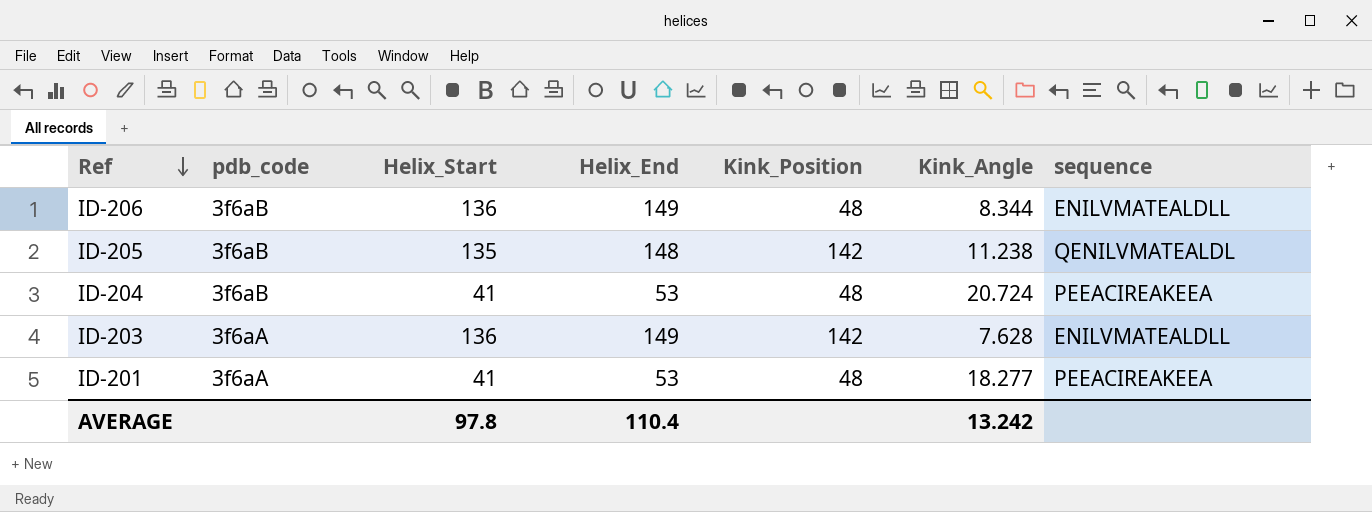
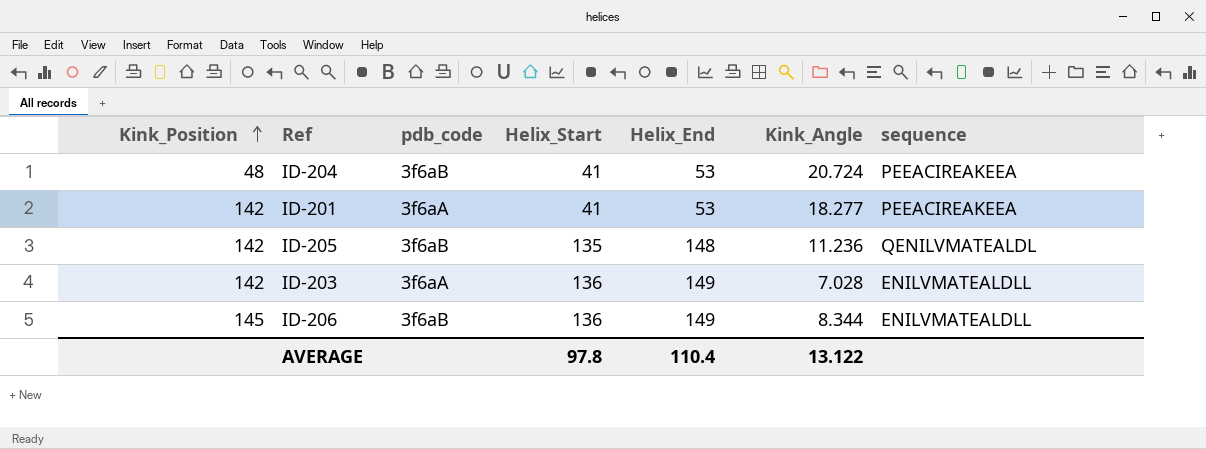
row order: Ref descending -> Kink_Position ascending
column Kink_Position | position: 5 -> 1
ID-201 | Kink_Position: 48 -> 142
ID-205 | Kink_Angle: 11.238 -> 11.236
ID-203 | Kink_Angle: 7.628 -> 7.028
ID-206 | Kink_Position: 48 -> 145
AVERAGE | Kink_Angle: 13.242 -> 13.122

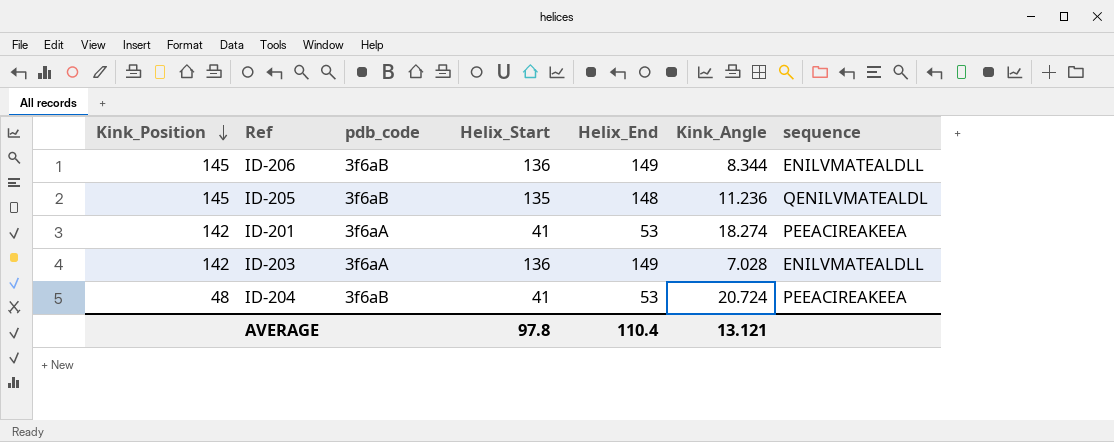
row order: Kink_Position ascending -> Kink_Position descending
ID-205 | Kink_Position: 142 -> 145
ID-201 | Kink_Angle: 18.277 -> 18.274
AVERAGE | Kink_Angle: 13.122 -> 13.121

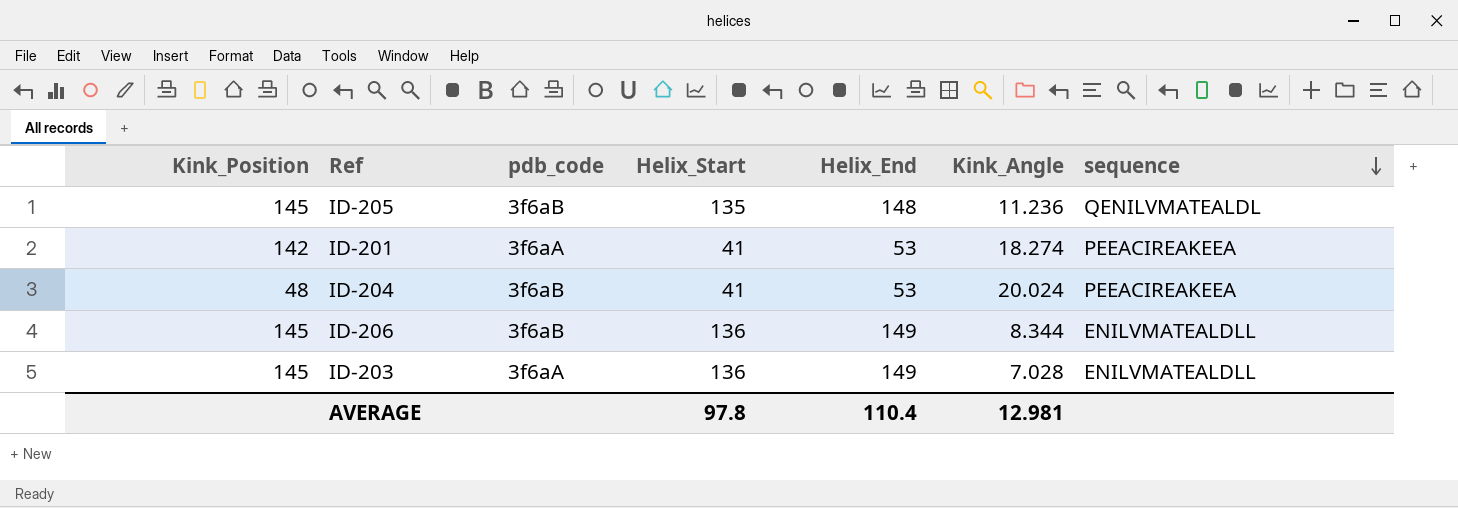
row order: Kink_Position descending -> sequence descending
ID-204 | Kink_Angle: 20.724 -> 20.024
ID-203 | Kink_Position: 142 -> 145
AVERAGE | Kink_Angle: 13.121 -> 12.981

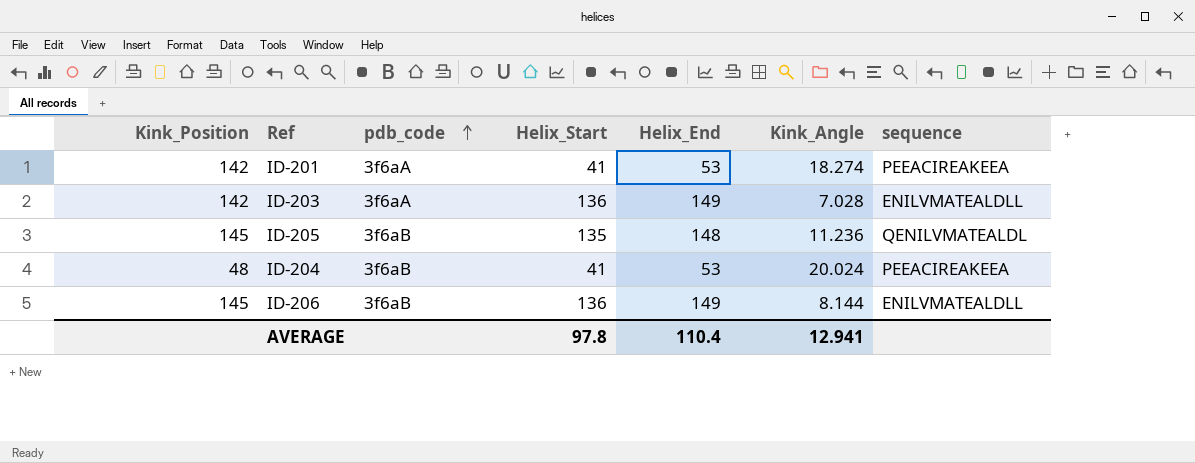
row order: sequence descending -> pdb_code ascending
ID-203 | Kink_Position: 145 -> 142
ID-206 | Kink_Angle: 8.344 -> 8.144
AVERAGE | Kink_Angle: 12.981 -> 12.941

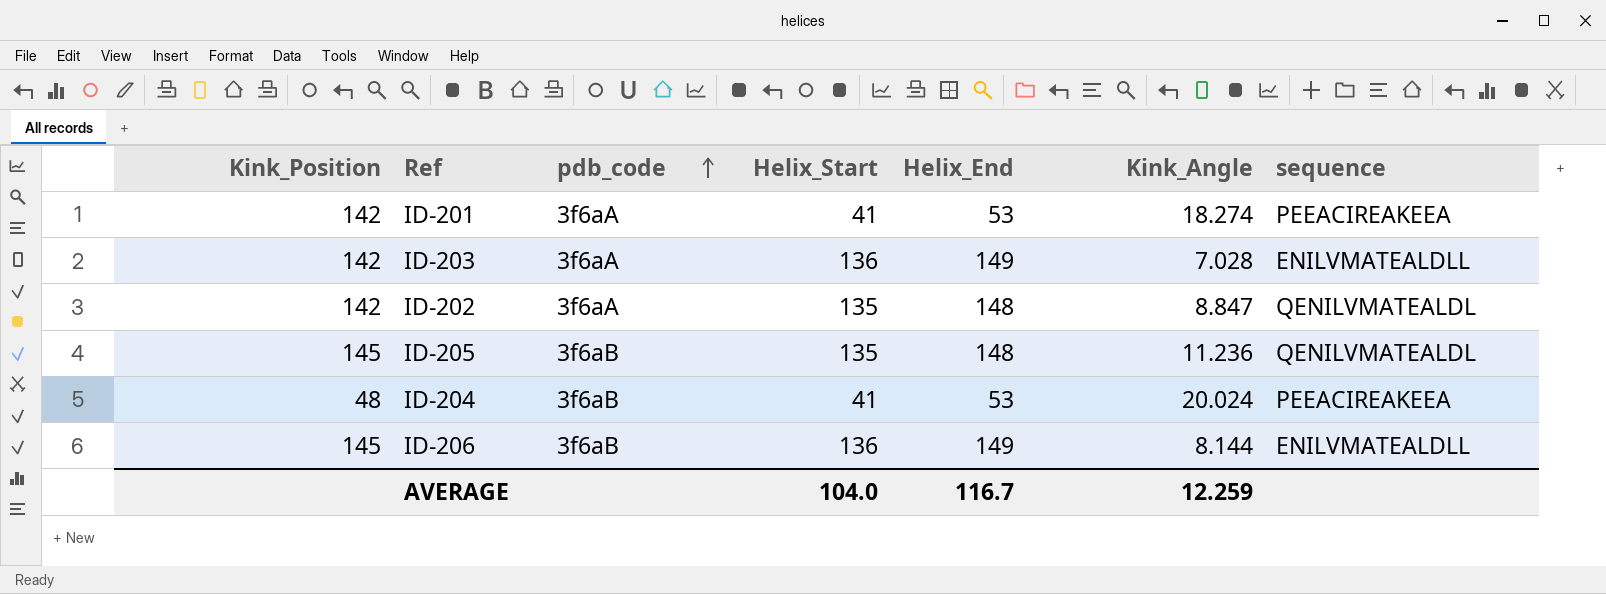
row ID-202: none -> 142 | 3f6aA | 135 | 148 | 8.847 | QENILVMATEALDL
AVERAGE | Helix_Start: 97.8 -> 104.0
AVERAGE | Helix_End: 110.4 -> 116.7
AVERAGE | Kink_Angle: 12.941 -> 12.259

